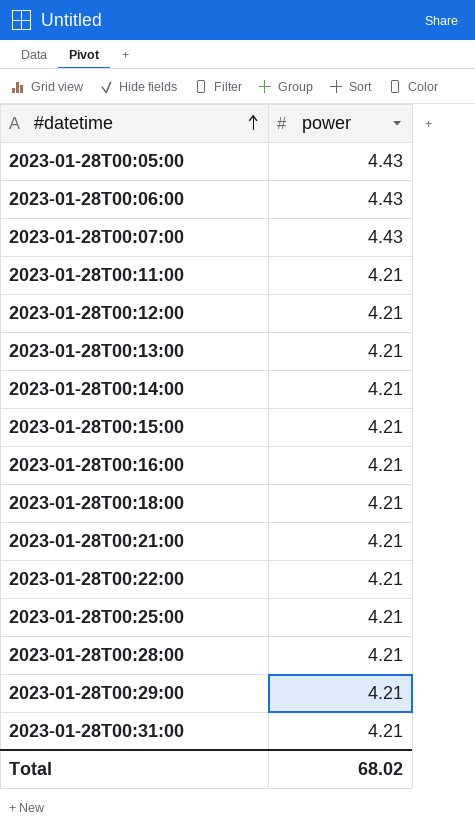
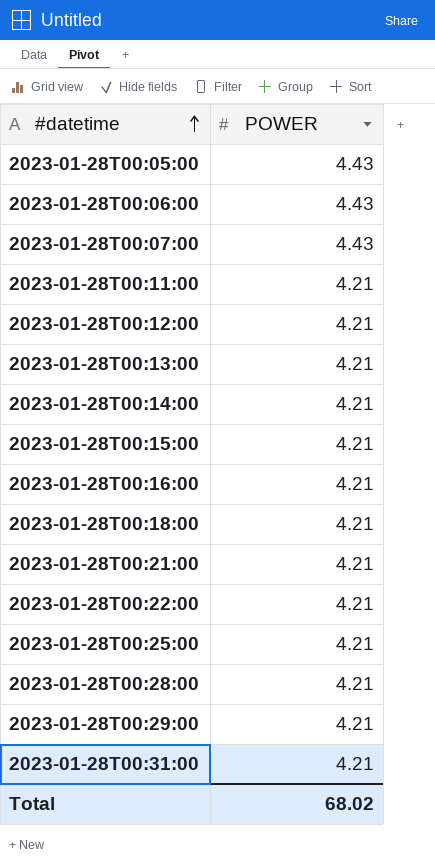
column name: power -> POWER

